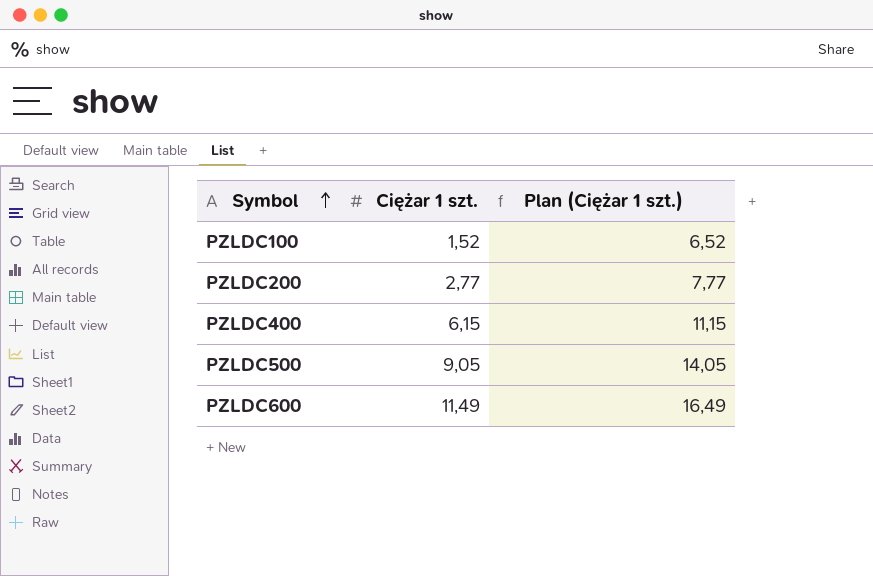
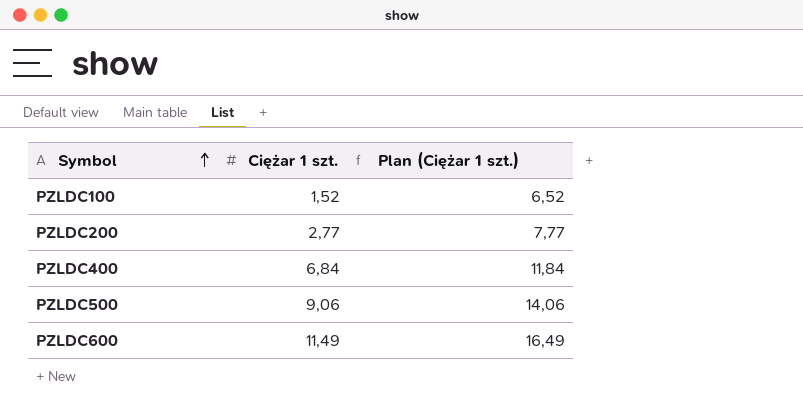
PZLDC400 | Ciężar 1 szt.: 6,15 -> 6,84
PZLDC400 | Plan (Ciężar 1 szt.): 11,15 -> 11,84
PZLDC500 | Ciężar 1 szt.: 9,05 -> 9,06
PZLDC500 | Plan (Ciężar 1 szt.): 14,05 -> 14,06

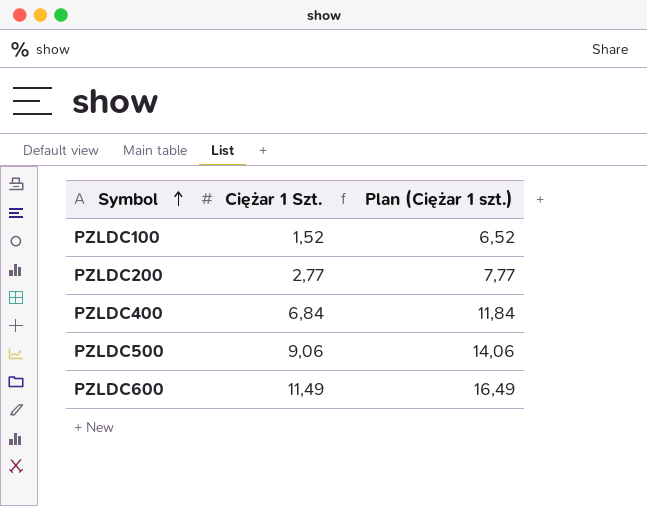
column name: Ciężar 1 szt. -> Ciężar 1 Szt.

